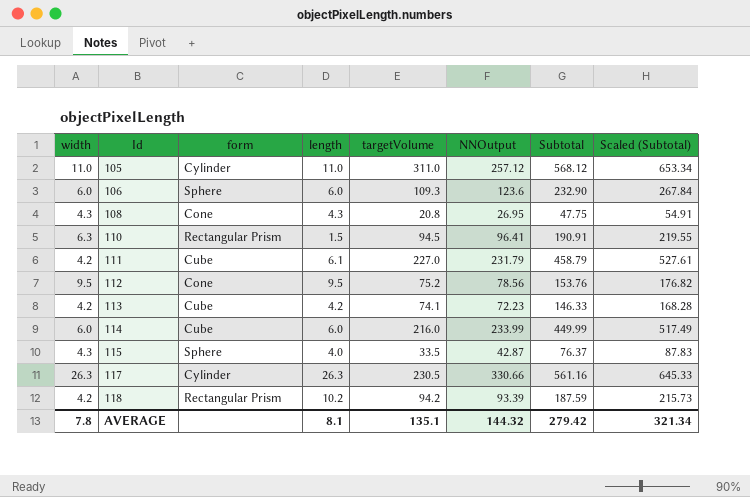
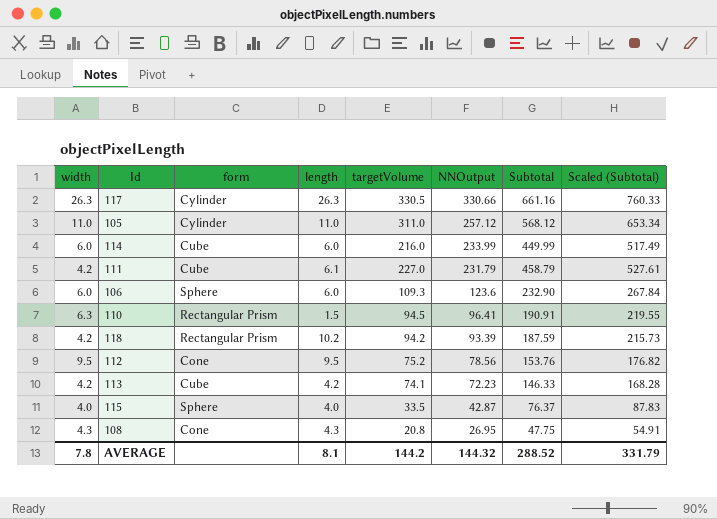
row order: Id ascending -> NNOutput descending
117 | targetVolume: 230.5 -> 330.5
117 | Subtotal: 561.16 -> 661.16
117 | Scaled (Subtotal): 645.33 -> 760.33
115 | width: 4.3 -> 4.0
AVERAGE | targetVolume: 135.1 -> 144.2
AVERAGE | Subtotal: 279.42 -> 288.52
AVERAGE | Scaled (Subtotal): 321.34 -> 331.79

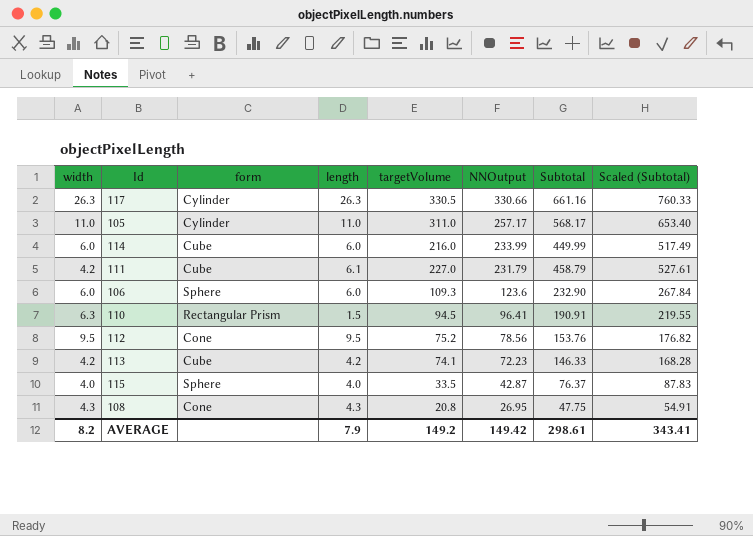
row 118: 4.2 | Rectangular Prism | 10.2 | 94.2 | 93.39 | 187.59 | 215.73 -> none
105 | NNOutput: 257.12 -> 257.17
105 | Subtotal: 568.12 -> 568.17
105 | Scaled (Subtotal): 653.34 -> 653.40
AVERAGE | width: 7.8 -> 8.2
AVERAGE | length: 8.1 -> 7.9
AVERAGE | targetVolume: 144.2 -> 149.2
AVERAGE | NNOutput: 144.32 -> 149.42
AVERAGE | Subtotal: 288.52 -> 298.61
AVERAGE | Scaled (Subtotal): 331.79 -> 343.41

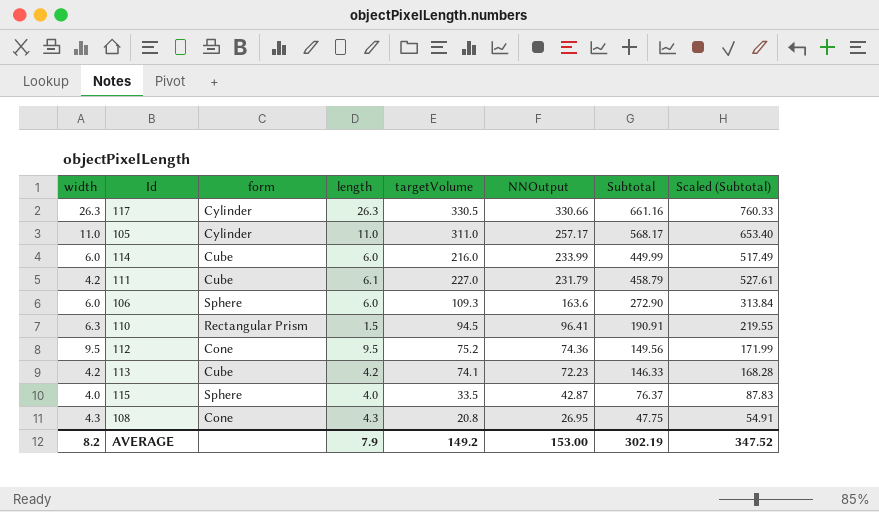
106 | NNOutput: 123.6 -> 163.6
106 | Subtotal: 232.90 -> 272.90
106 | Scaled (Subtotal): 267.84 -> 313.84
112 | NNOutput: 78.56 -> 74.36
112 | Subtotal: 153.76 -> 149.56
112 | Scaled (Subtotal): 176.82 -> 171.99
AVERAGE | NNOutput: 149.42 -> 153.00
AVERAGE | Subtotal: 298.61 -> 302.19
AVERAGE | Scaled (Subtotal): 343.41 -> 347.52

